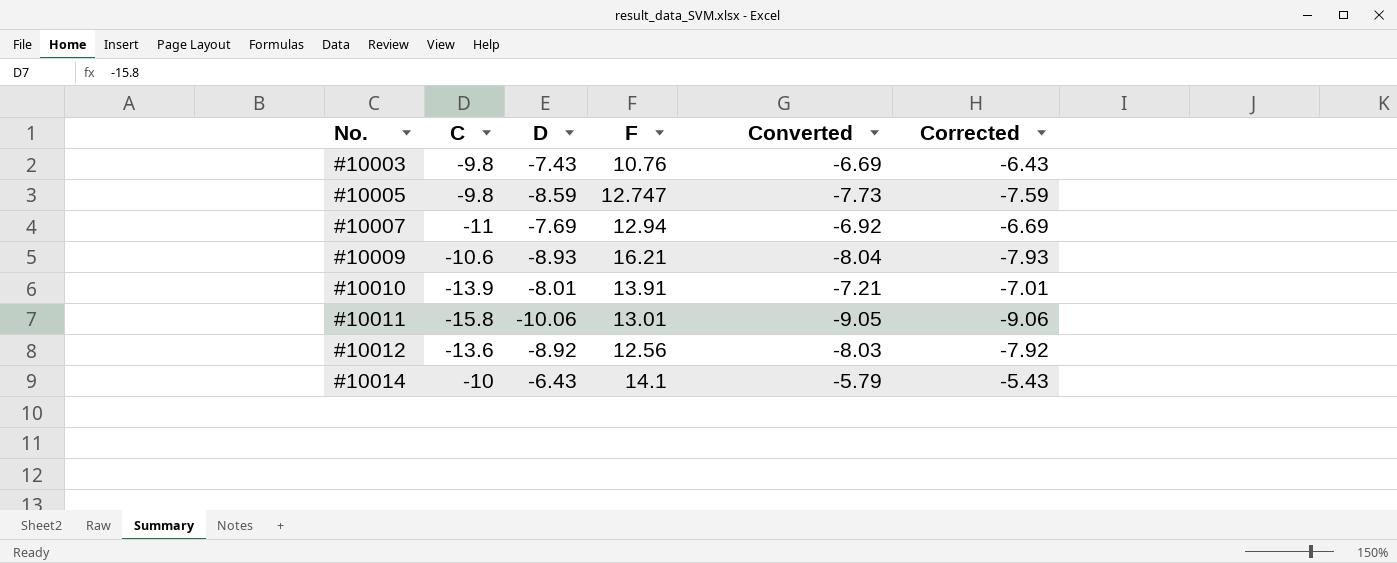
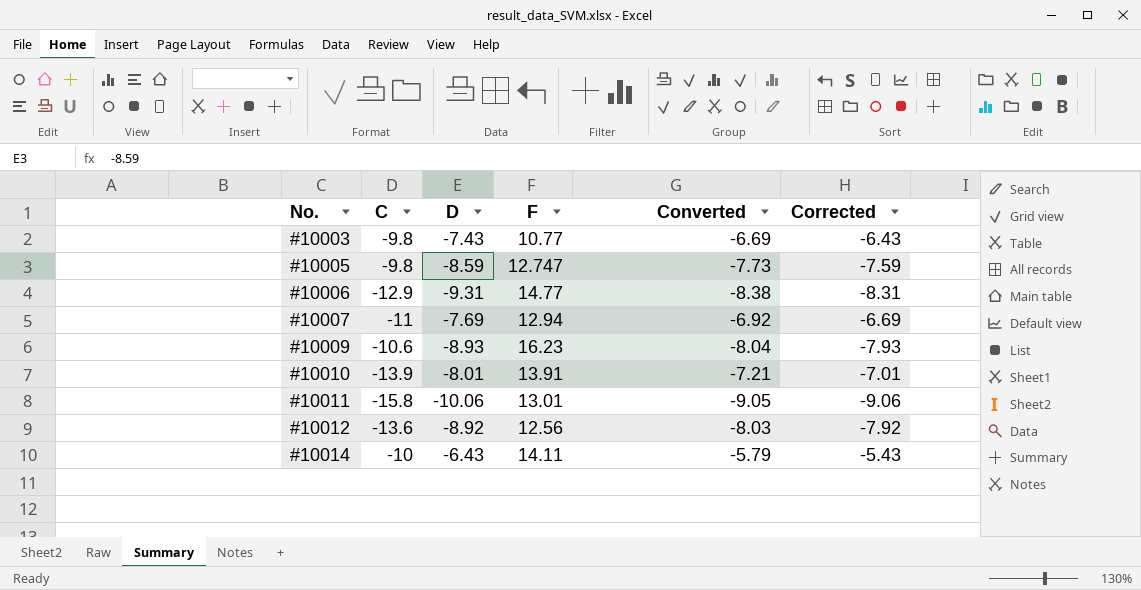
#10003 | F: 10.76 -> 10.77
row #10006: none -> -12.9 | -9.31 | 14.77 | -8.38 | -8.31
#10009 | F: 16.21 -> 16.23
#10014 | F: 14.1 -> 14.11

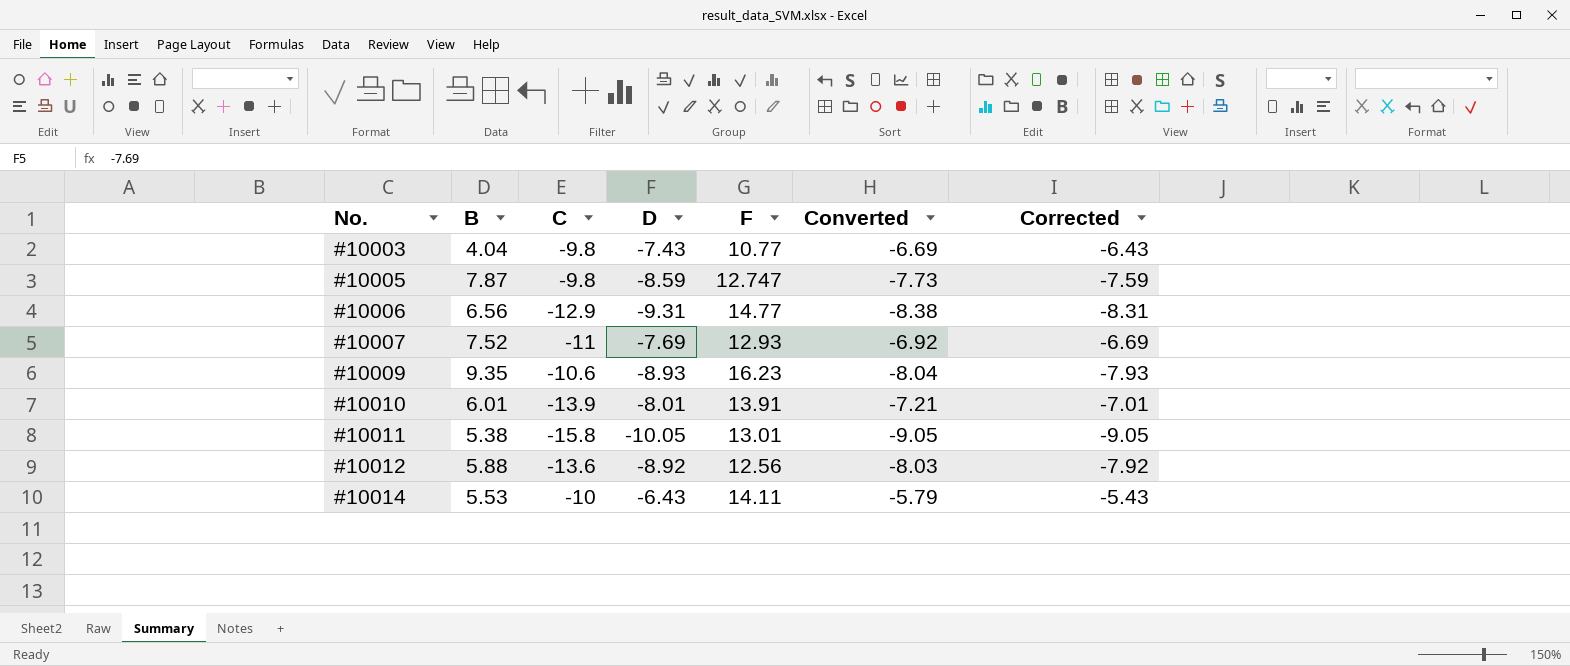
column B | position: none -> 2
#10007 | F: 12.94 -> 12.93
#10011 | D: -10.06 -> -10.05
#10011 | Corrected: -9.06 -> -9.05

